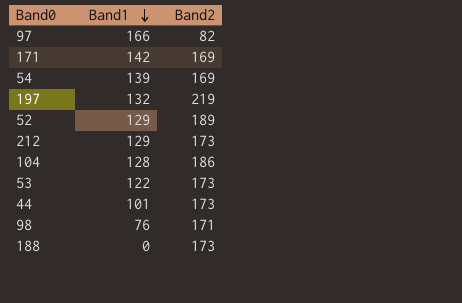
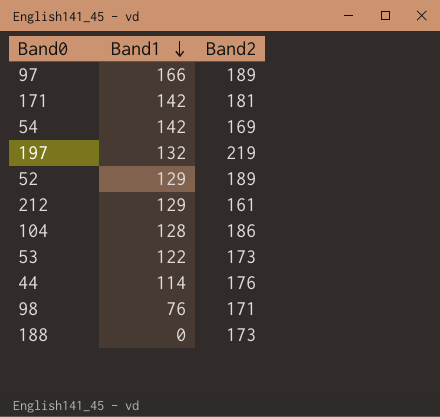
97 | Band2: 82 -> 189
171 | Band2: 169 -> 181
54 | Band1: 139 -> 142
212 | Band2: 173 -> 161
44 | Band1: 101 -> 114
44 | Band2: 173 -> 176

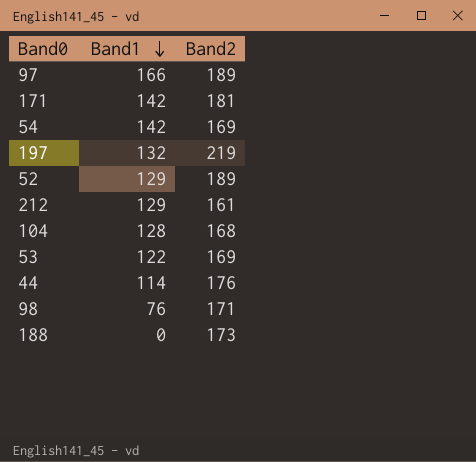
104 | Band2: 186 -> 168
53 | Band2: 173 -> 169

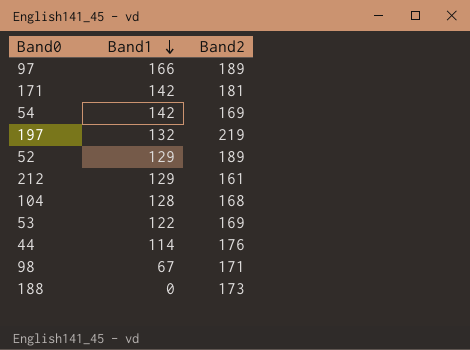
98 | Band1: 76 -> 67

